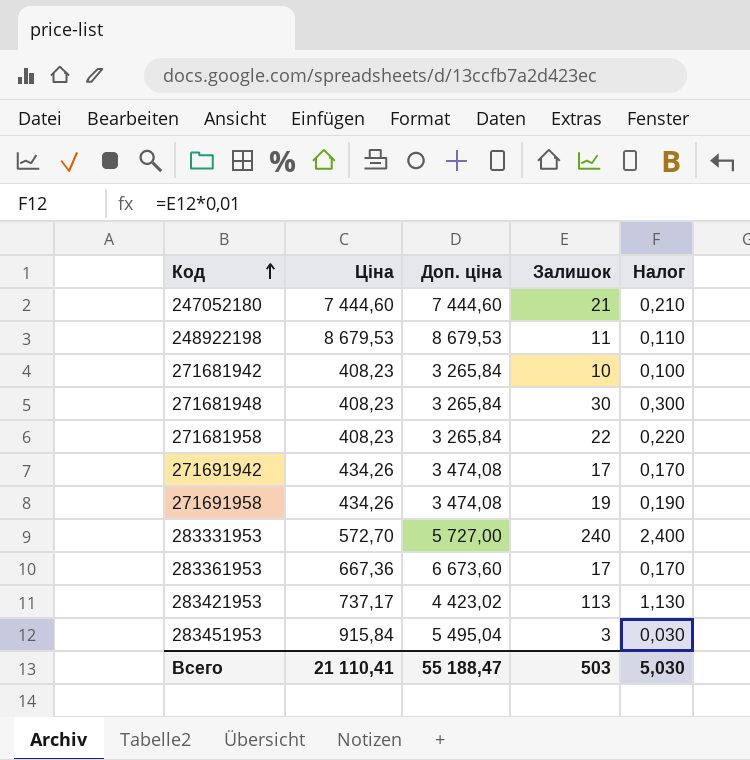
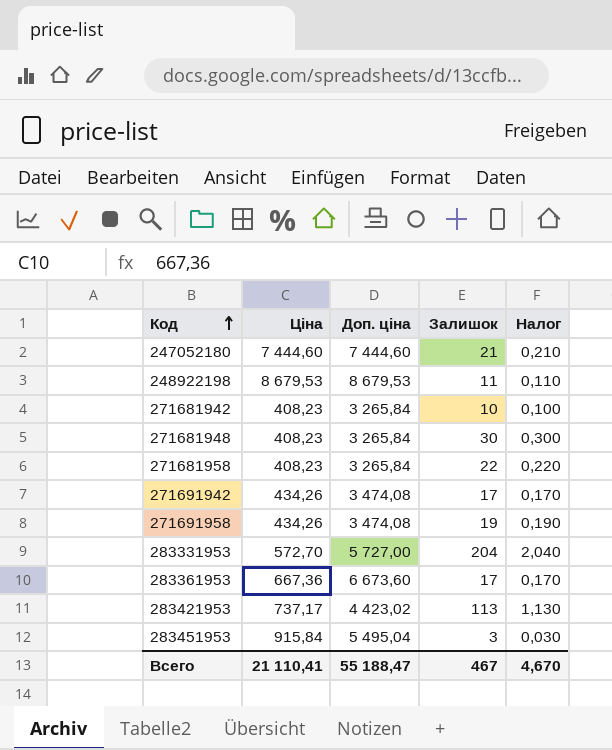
283331953 | Залишок: 240 -> 204
283331953 | Налог: 2,400 -> 2,040
Всего | Залишок: 503 -> 467
Всего | Налог: 5,030 -> 4,670

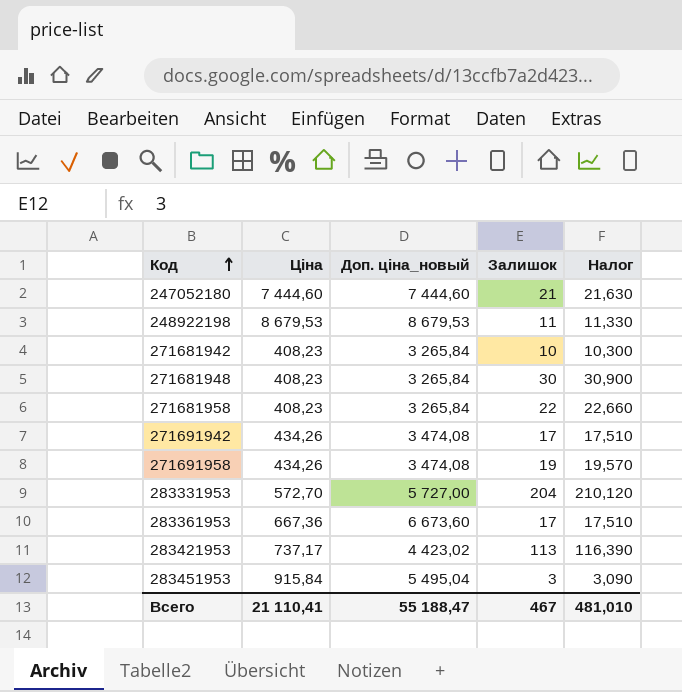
column name: Доп. ціна -> Доп. ціна_новый
column Налог | formula: [Залишок] * 0,01 -> [Залишок] * 1,03
Всего | Налог: 4,670 -> 481,010

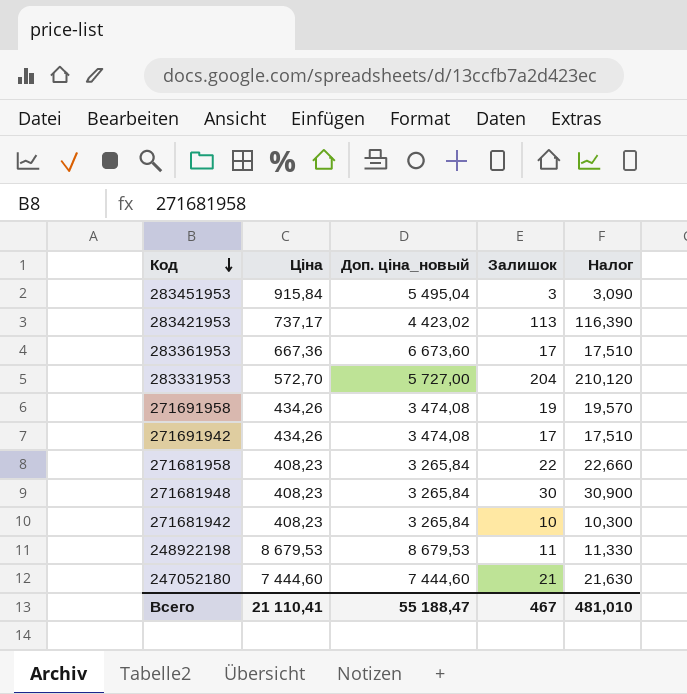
row order: Код ascending -> Код descending

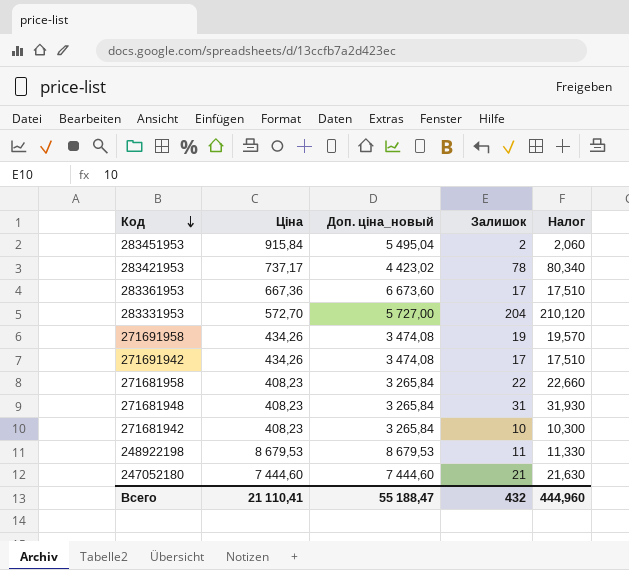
283451953 | Залишок: 3 -> 2
283451953 | Налог: 3,090 -> 2,060
283421953 | Залишок: 113 -> 78
283421953 | Налог: 116,390 -> 80,340
271681948 | Залишок: 30 -> 31
271681948 | Налог: 30,900 -> 31,930
Всего | Залишок: 467 -> 432
Всего | Налог: 481,010 -> 444,960

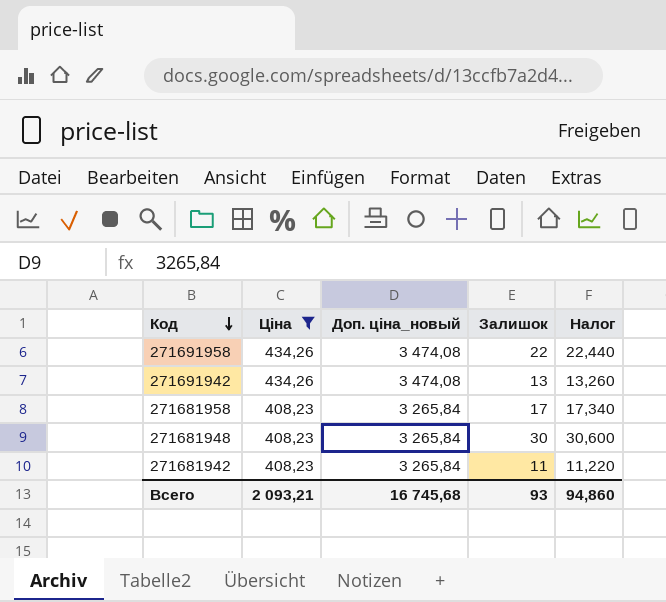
filter: none -> Ціна <= 434,26
column Налог | formula: [Залишок] * 1,03 -> [Залишок] * 1,02
271691958 | Залишок: 19 -> 22
271691942 | Залишок: 17 -> 13
271681958 | Залишок: 22 -> 17
271681948 | Залишок: 31 -> 30
271681942 | Залишок: 10 -> 11
Всего | Ціна: 21 110,41 -> 2 093,21
Всего | Доп. ціна_новый: 55 188,47 -> 16 745,68
Всего | Залишок: 432 -> 93
Всего | Налог: 444,960 -> 94,860

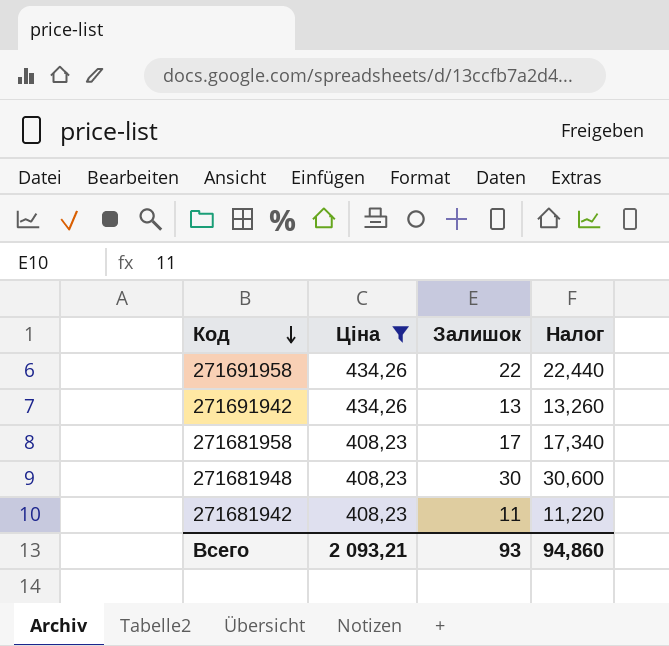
column Доп. ціна_новый | position: 3 -> none

